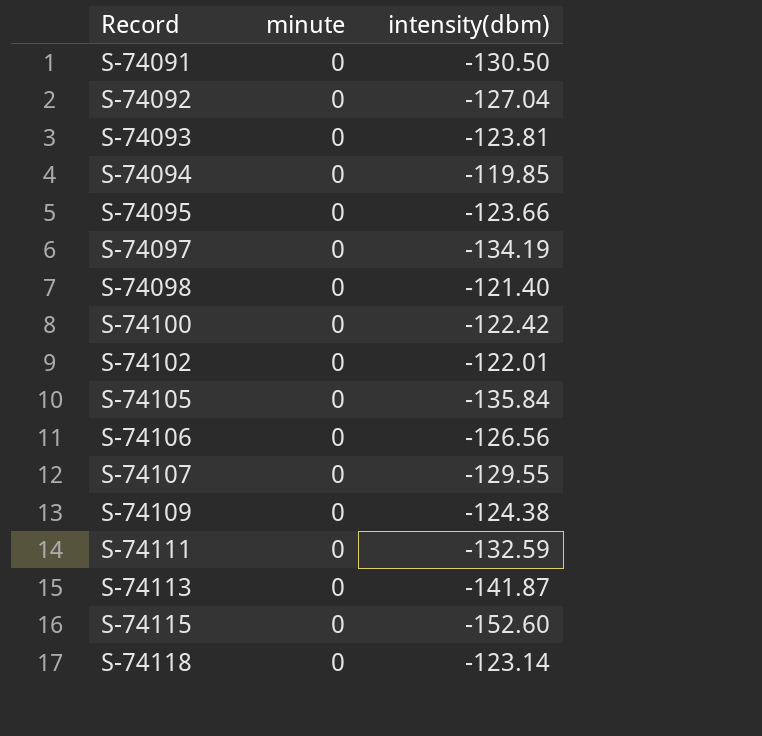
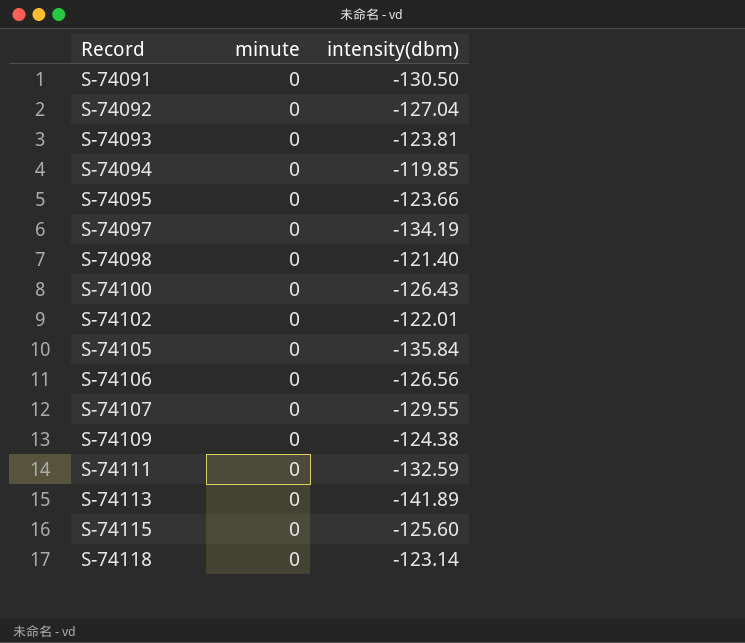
S-74100 | intensity(dbm): -122.42 -> -126.43
S-74113 | intensity(dbm): -141.87 -> -141.89
S-74115 | intensity(dbm): -152.60 -> -125.60

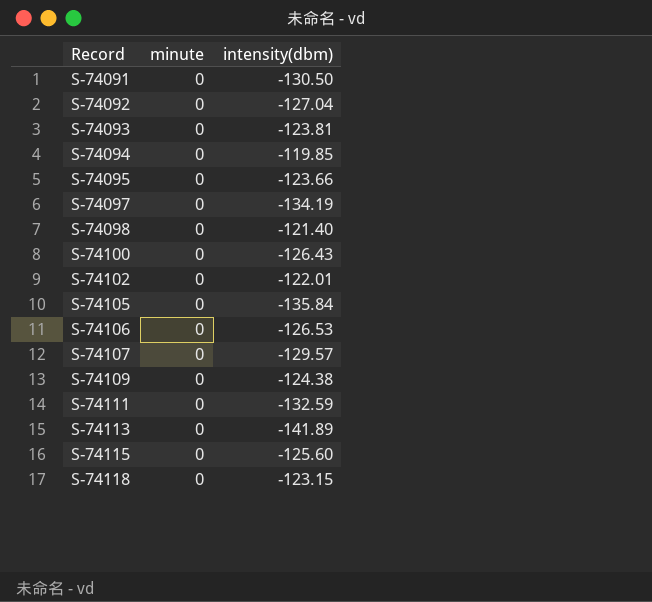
S-74106 | intensity(dbm): -126.56 -> -126.53
S-74107 | intensity(dbm): -129.55 -> -129.57
S-74118 | intensity(dbm): -123.14 -> -123.15

